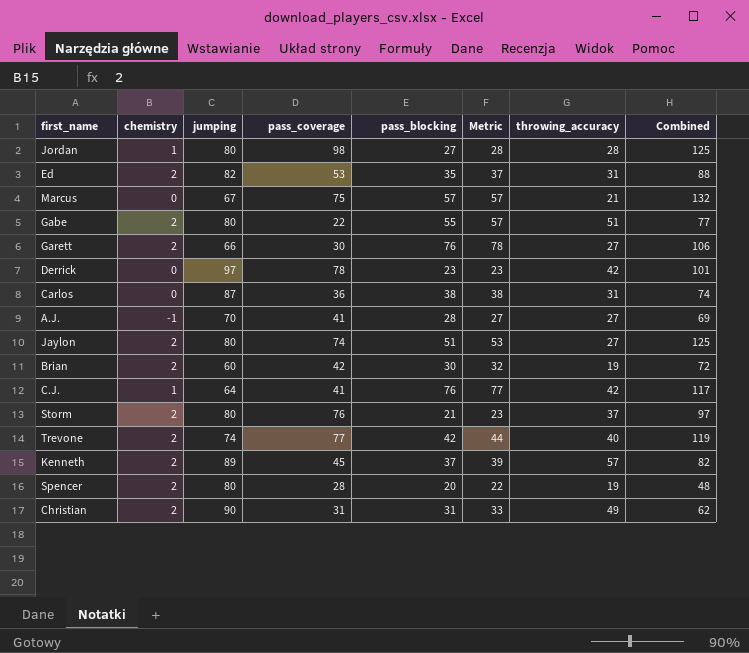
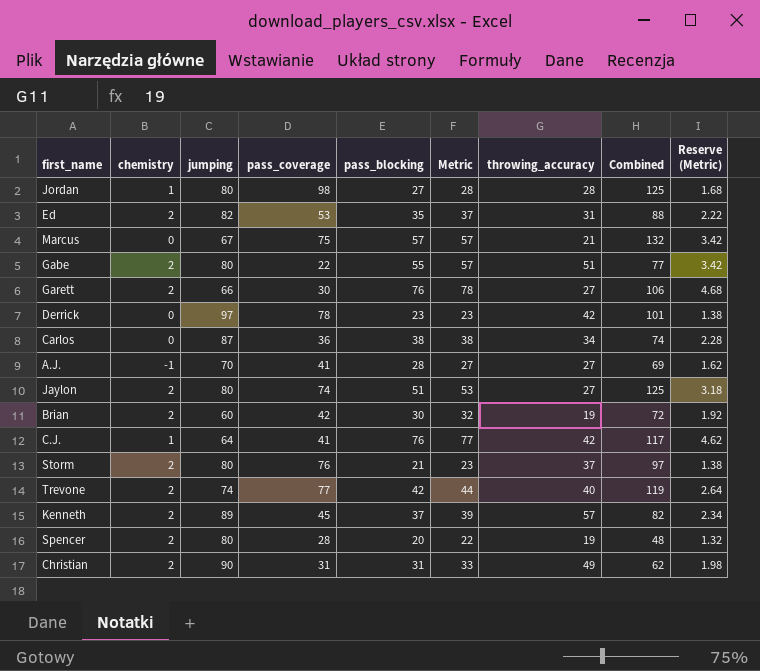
column Reserve (Metric) | formula: none -> [Metric] * 0.06
Carlos | throwing_accuracy: 31 -> 34

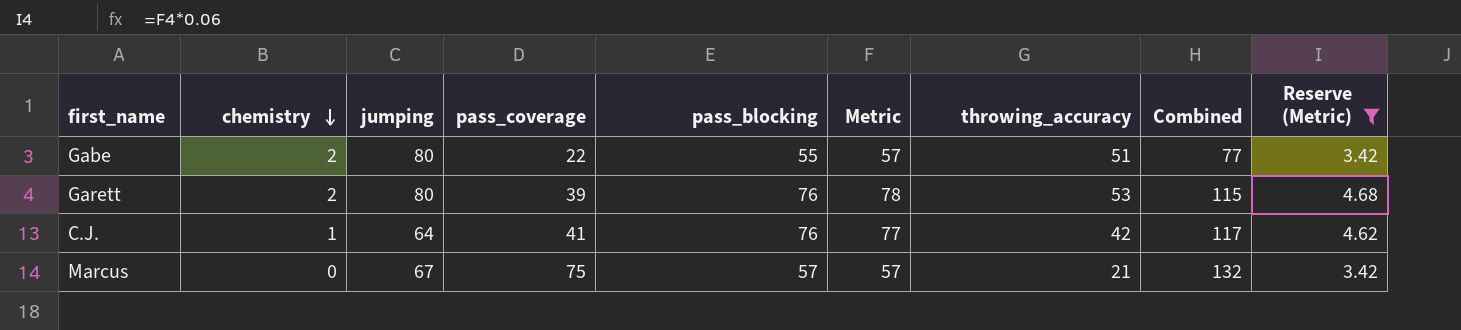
filter: none -> Reserve (Metric) >= 3.42
row order: none -> chemistry descending
Garett | jumping: 66 -> 80
Garett | pass_coverage: 30 -> 39
Garett | throwing_accuracy: 27 -> 53
Garett | Combined: 106 -> 115

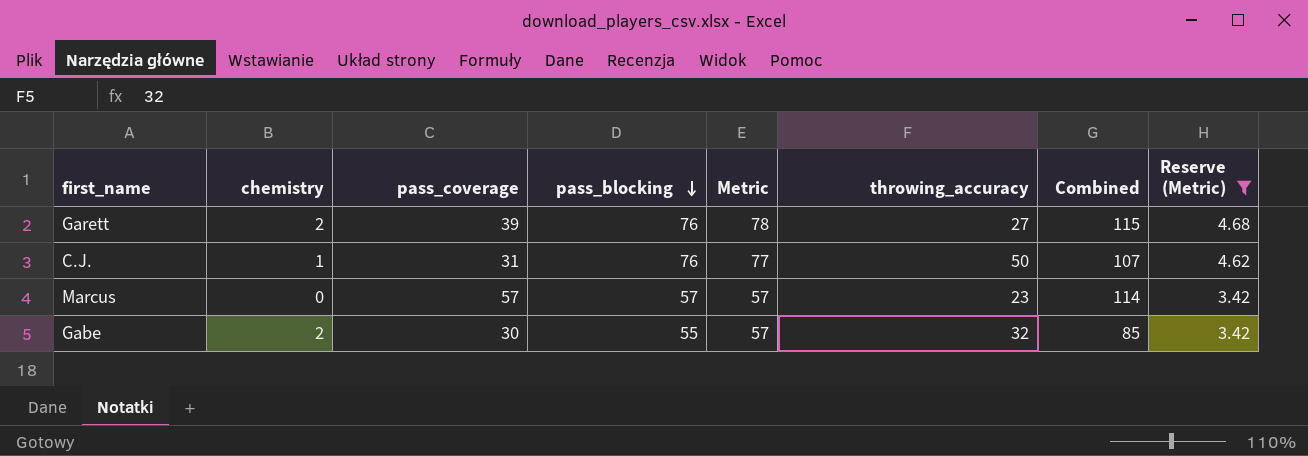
row order: chemistry descending -> pass_blocking descending
column jumping | position: 3 -> none
Garett | throwing_accuracy: 53 -> 27
C.J. | pass_coverage: 41 -> 31
C.J. | throwing_accuracy: 42 -> 50
C.J. | Combined: 117 -> 107
Marcus | pass_coverage: 75 -> 57
Marcus | throwing_accuracy: 21 -> 23
Marcus | Combined: 132 -> 114
Gabe | pass_coverage: 22 -> 30
Gabe | throwing_accuracy: 51 -> 32
Gabe | Combined: 77 -> 85

